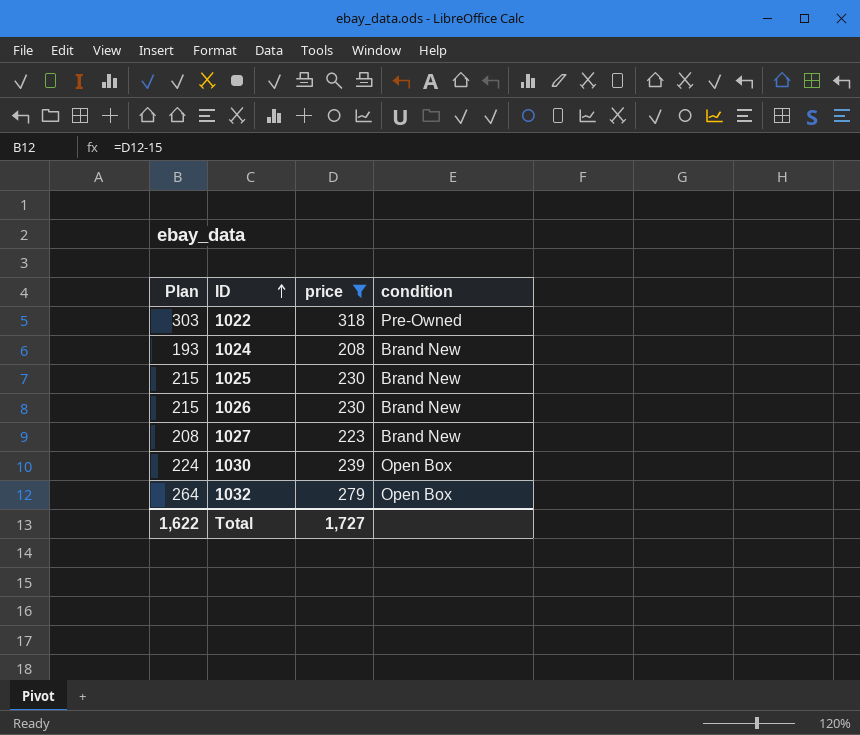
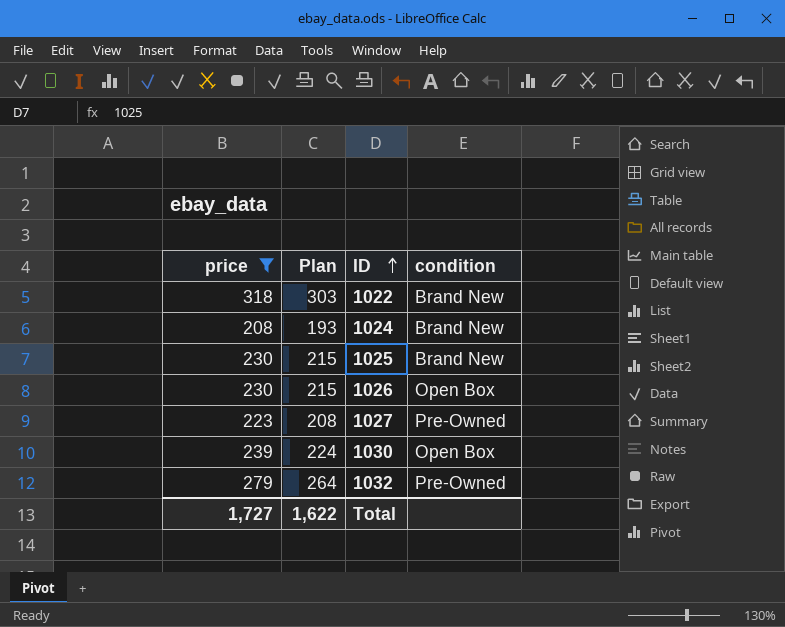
column price | position: 3 -> 1
1022 | condition: Pre-Owned -> Brand New
1026 | condition: Brand New -> Open Box
1027 | condition: Brand New -> Pre-Owned
1032 | condition: Open Box -> Pre-Owned

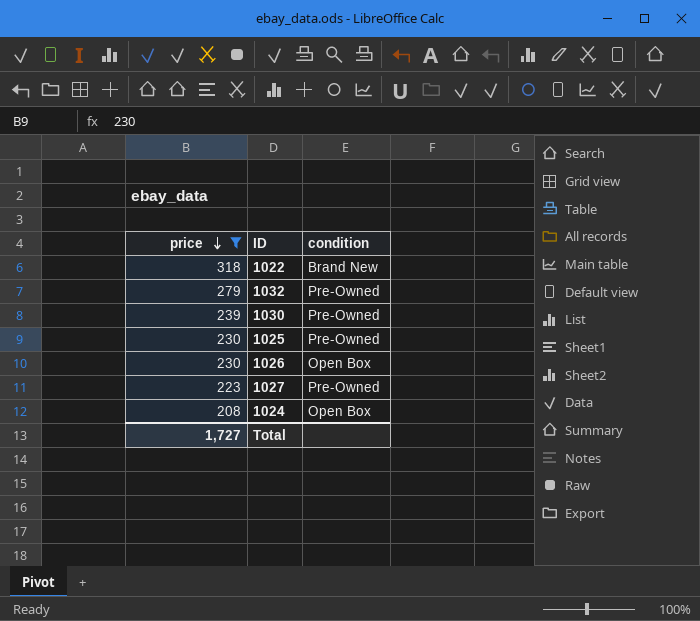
row order: ID ascending -> price descending
column Plan | formula: [price] - 15 -> none
1030 | condition: Open Box -> Pre-Owned
1025 | condition: Brand New -> Pre-Owned
1024 | condition: Brand New -> Open Box

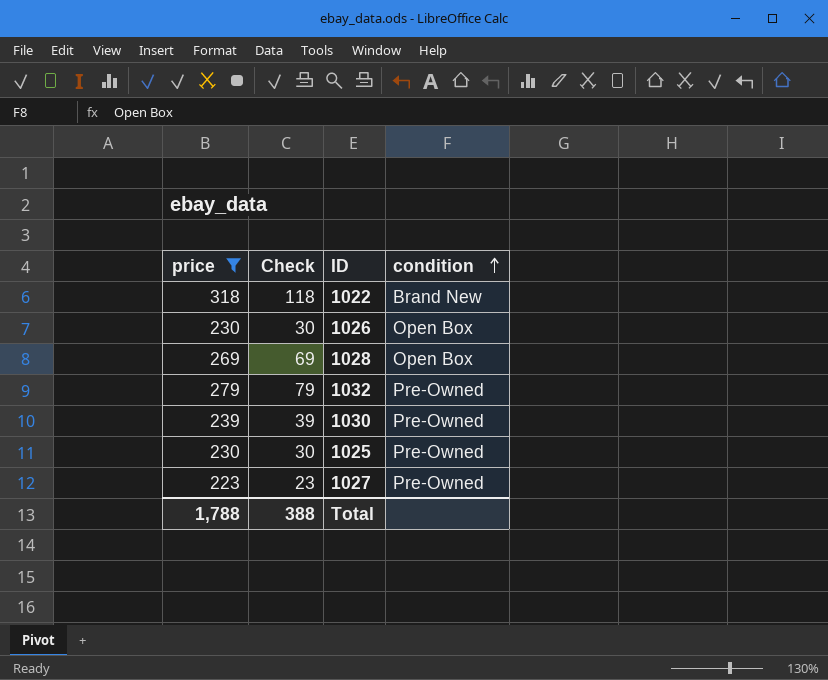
row order: price descending -> condition ascending
column Check | formula: none -> [price] - 200
row 1024: 208 | Open Box -> none
row 1028: none -> 269 | 69 | Open Box
Total | price: 1,727 -> 1,788

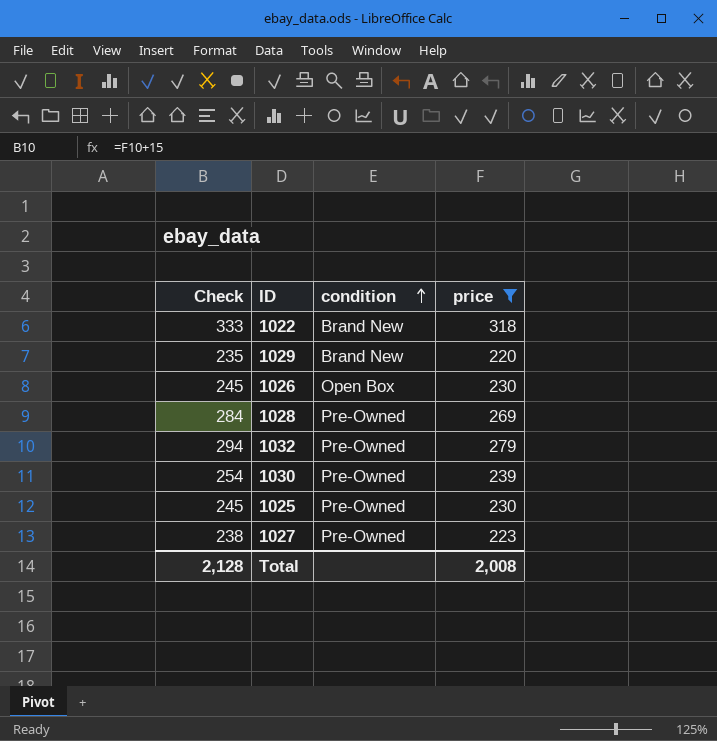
column Check | formula: [price] - 200 -> [price] + 15
column price | position: 1 -> 4
row 1029: none -> 235 | Brand New | 220
1028 | condition: Open Box -> Pre-Owned
Total | Check: 388 -> 2,128
Total | price: 1,788 -> 2,008

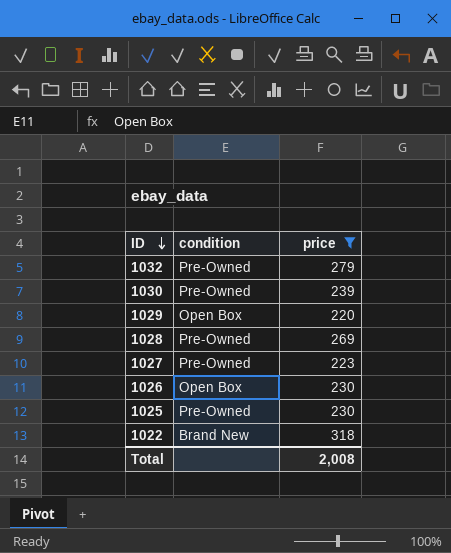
row order: condition ascending -> ID descending
column Check | formula: [price] + 15 -> none
1029 | condition: Brand New -> Open Box

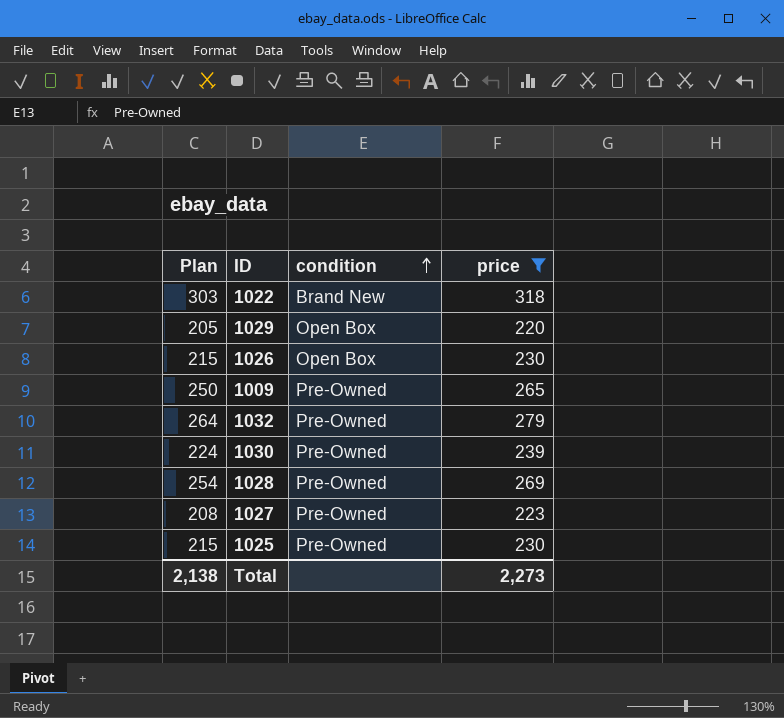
row order: ID descending -> condition ascending
column Plan | formula: none -> [price] - 15
row 1009: none -> 250 | Pre-Owned | 265
Total | price: 2,008 -> 2,273

